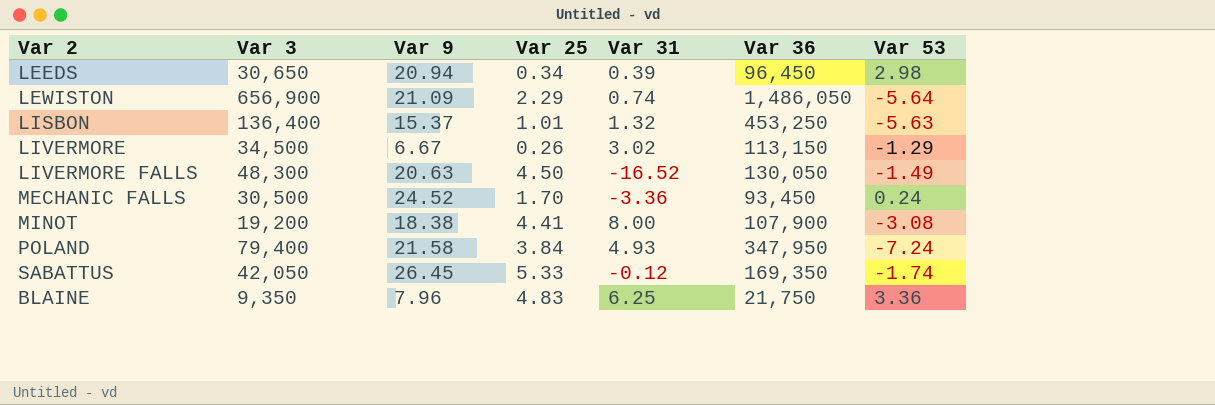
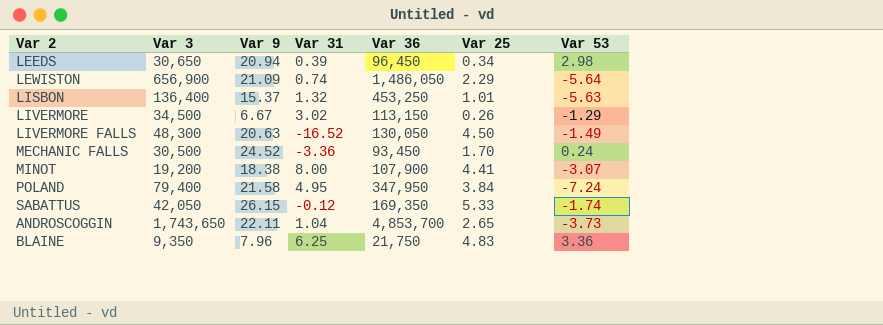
column Var 25 | position: 4 -> 6
MINOT | Var 53: -3.08 -> -3.07
POLAND | Var 31: 4.93 -> 4.95
SABATTUS | Var 9: 26.45 -> 26.15
row ANDROSCOGGIN: none -> 1,743,650 | 22.11 | 1.04 | 4,853,700 | 2.65 | -3.73

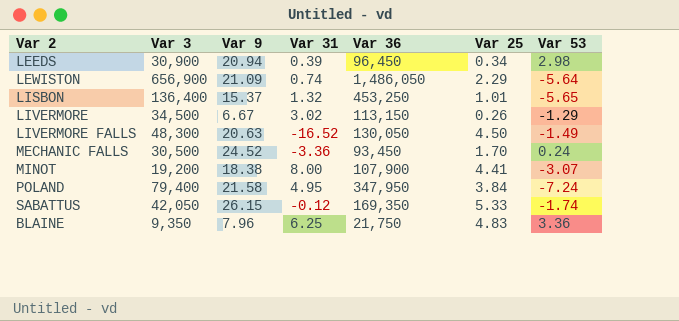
row ANDROSCOGGIN: 1,743,650 | 22.11 | 1.04 | 4,853,700 | 2.65 | -3.73 -> none
LEEDS | Var 3: 30,650 -> 30,900
LISBON | Var 53: -5.63 -> -5.65

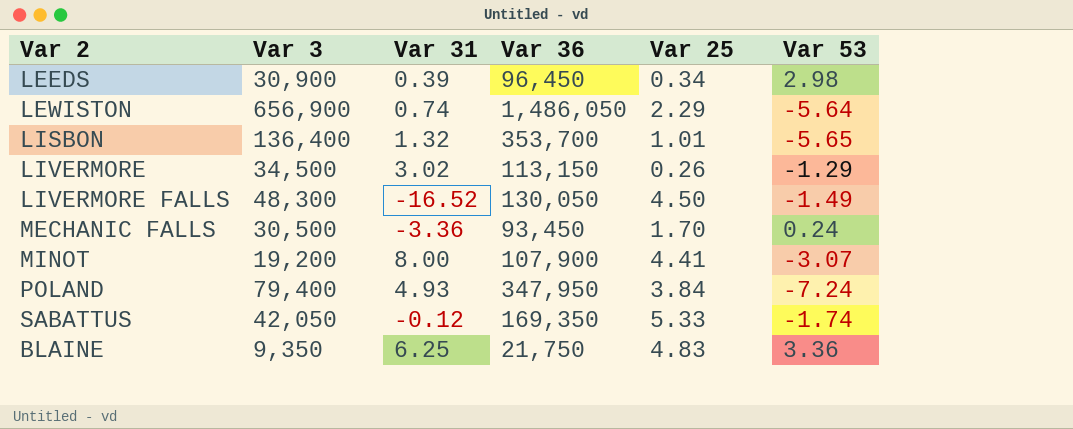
column Var 9 | position: 3 -> none
LISBON | Var 36: 453,250 -> 353,700
POLAND | Var 31: 4.95 -> 4.93

